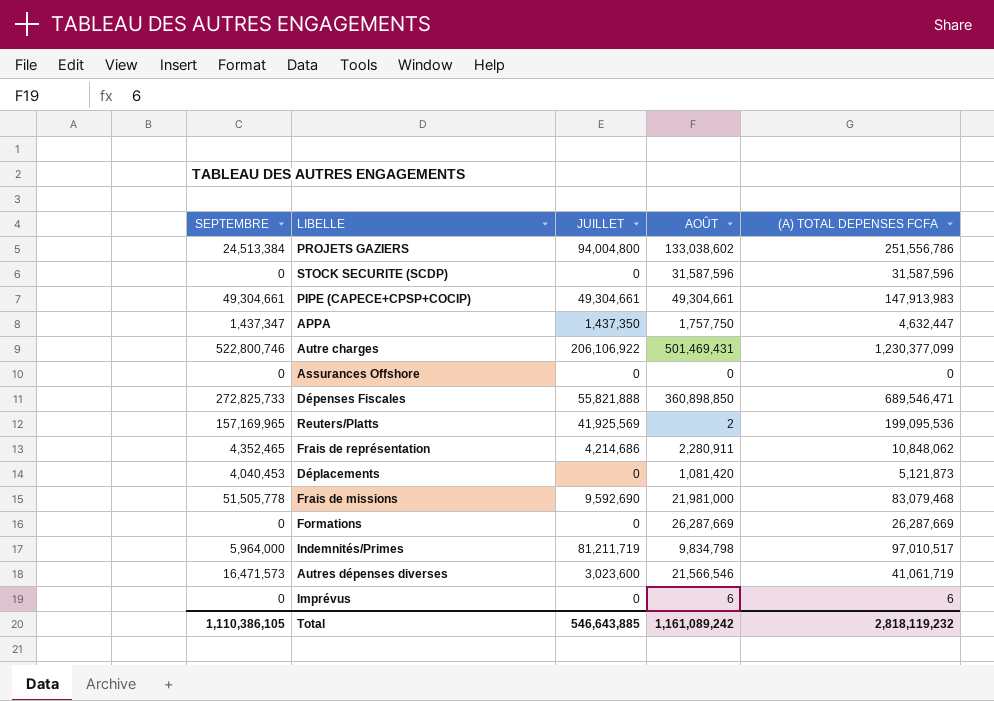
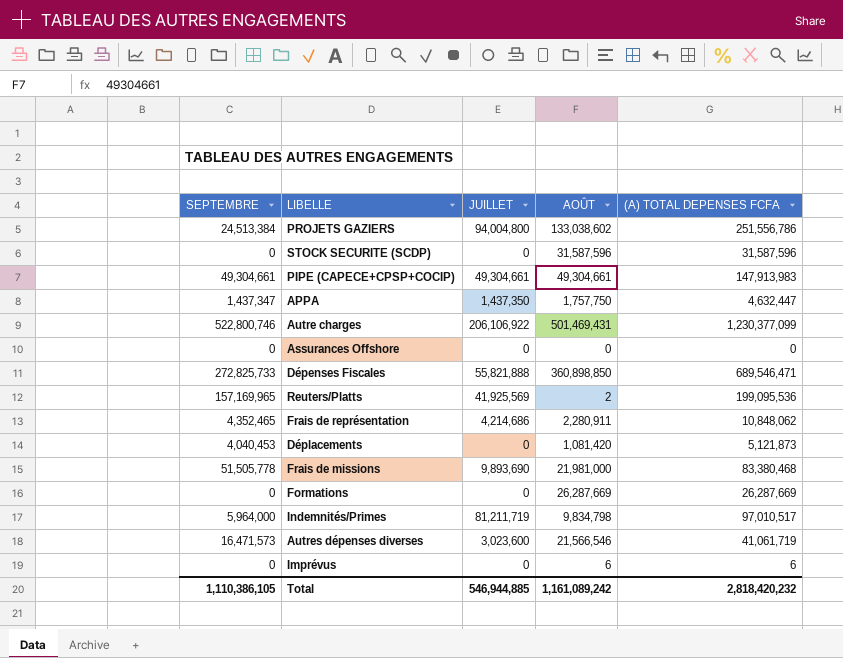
Frais de missions | JUILLET: 9,592,690 -> 9,893,690
Frais de missions | (A) TOTAL DEPENSES FCFA: 83,079,468 -> 83,380,468
Total | JUILLET: 546,643,885 -> 546,944,885
Total | (A) TOTAL DEPENSES FCFA: 2,818,119,232 -> 2,818,420,232

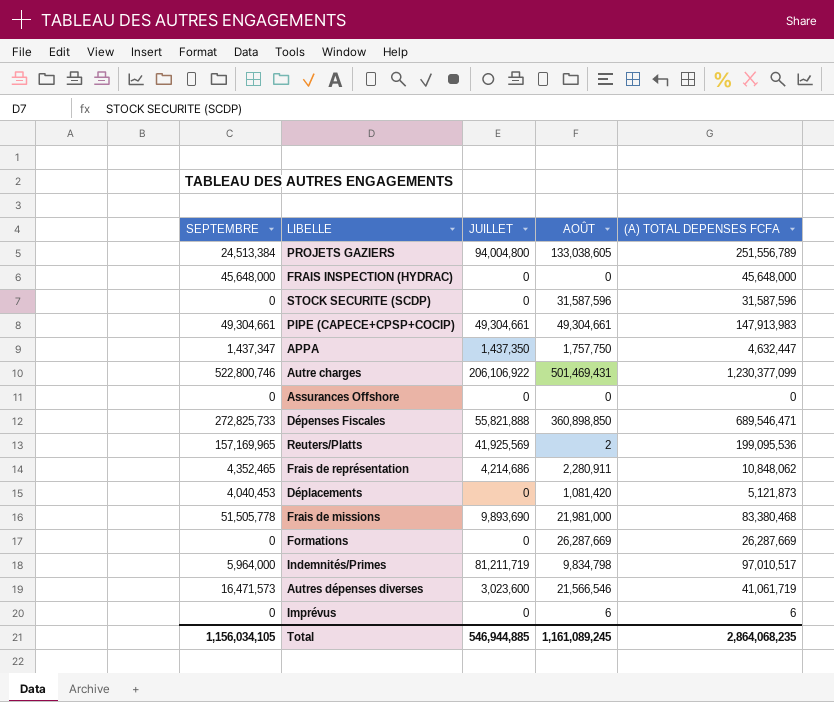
PROJETS GAZIERS | AOÛT: 133,038,602 -> 133,038,605
PROJETS GAZIERS | (A) TOTAL DEPENSES FCFA: 251,556,786 -> 251,556,789
row FRAIS INSPECTION (HYDRAC): none -> 45,648,000 | 0 | 0 | 45,648,000
Total | SEPTEMBRE: 1,110,386,105 -> 1,156,034,105
Total | AOÛT: 1,161,089,242 -> 1,161,089,245
Total | (A) TOTAL DEPENSES FCFA: 2,818,420,232 -> 2,864,068,235

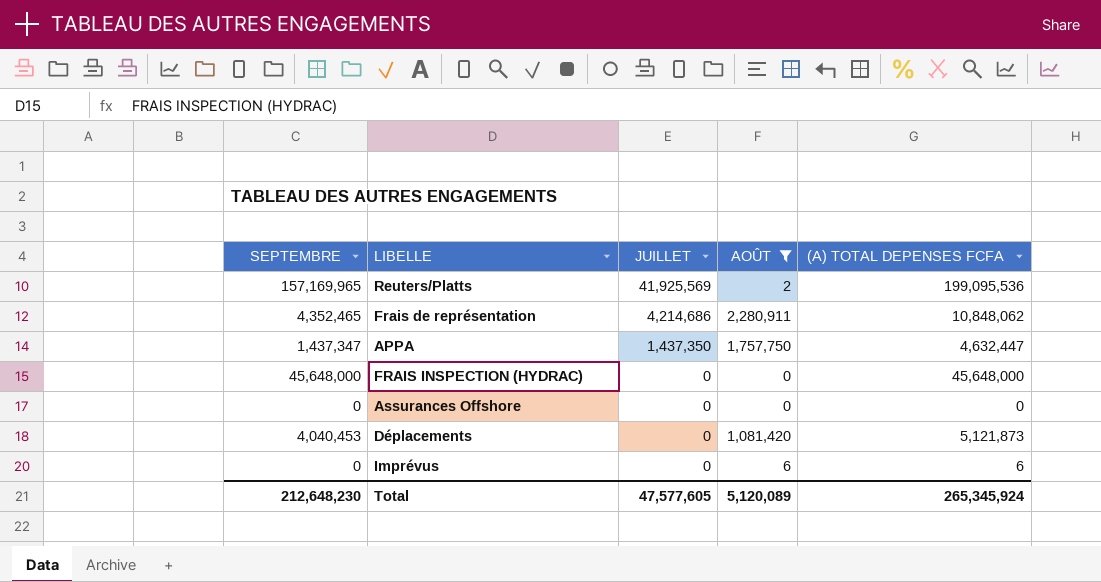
filter: none -> AOÛT <= 2,280,911
row order: none -> JUILLET descending
Total | SEPTEMBRE: 1,156,034,105 -> 212,648,230
Total | JUILLET: 546,944,885 -> 47,577,605
Total | AOÛT: 1,161,089,245 -> 5,120,089
Total | (A) TOTAL DEPENSES FCFA: 2,864,068,235 -> 265,345,924

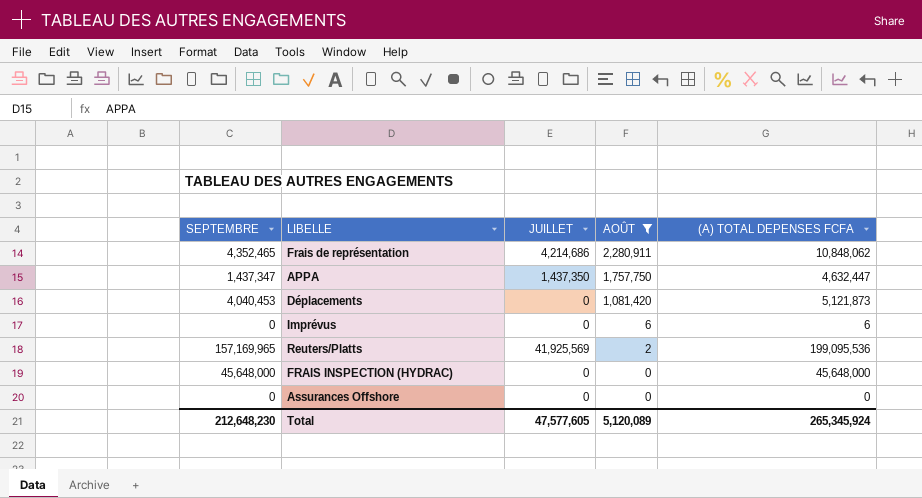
row order: JUILLET descending -> AOÛT descending

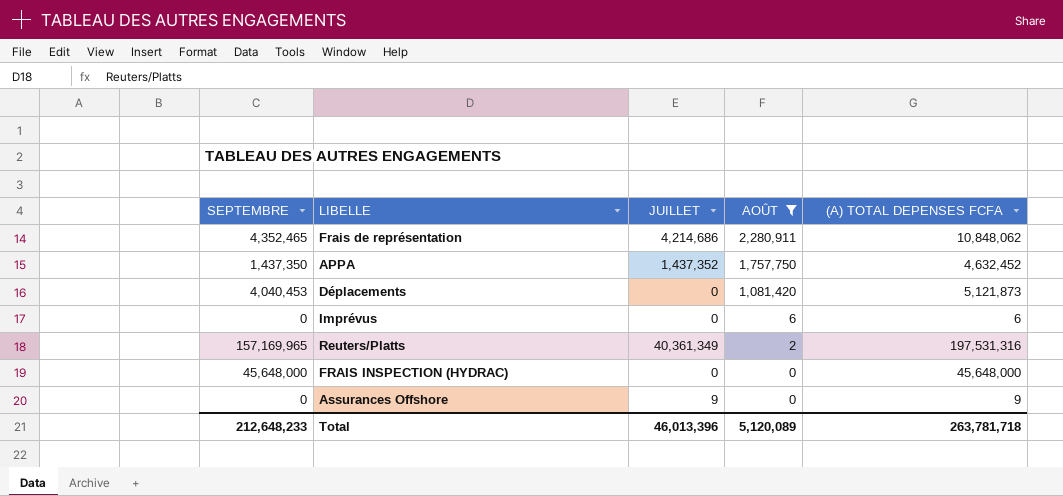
APPA | SEPTEMBRE: 1,437,347 -> 1,437,350
APPA | JUILLET: 1,437,350 -> 1,437,352
APPA | (A) TOTAL DEPENSES FCFA: 4,632,447 -> 4,632,452
Reuters/Platts | JUILLET: 41,925,569 -> 40,361,349
Reuters/Platts | (A) TOTAL DEPENSES FCFA: 199,095,536 -> 197,531,316
Assurances Offshore | JUILLET: 0 -> 9
Assurances Offshore | (A) TOTAL DEPENSES FCFA: 0 -> 9
Total | SEPTEMBRE: 212,648,230 -> 212,648,233
Total | JUILLET: 47,577,605 -> 46,013,396
Total | (A) TOTAL DEPENSES FCFA: 265,345,924 -> 263,781,718

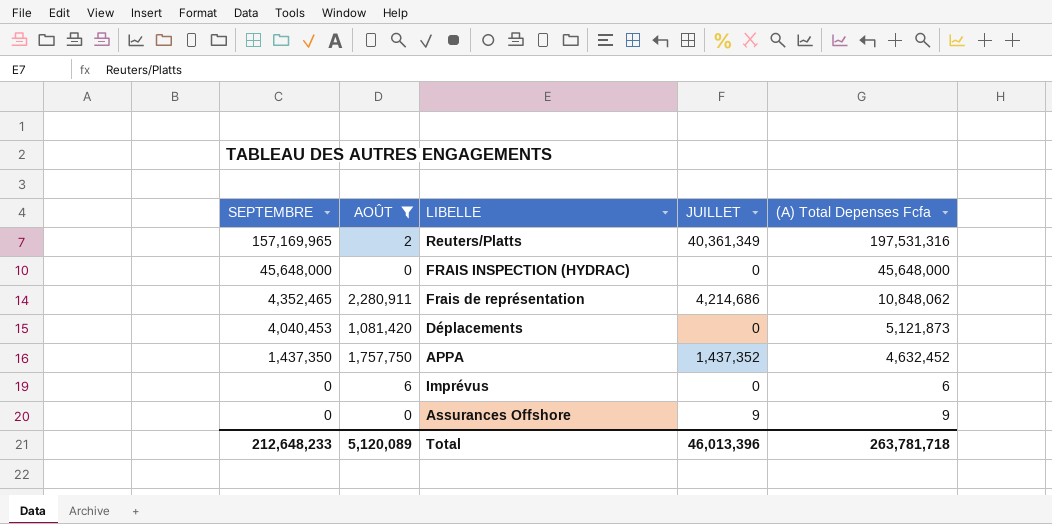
row order: AOÛT descending -> SEPTEMBRE descending
column AOÛT | position: 4 -> 2
column name: (A) TOTAL DEPENSES FCFA -> (A) Total Depenses Fcfa

